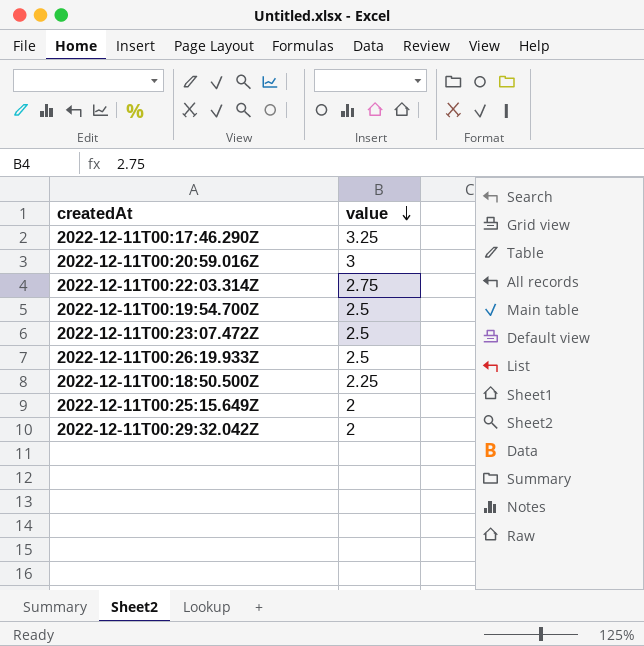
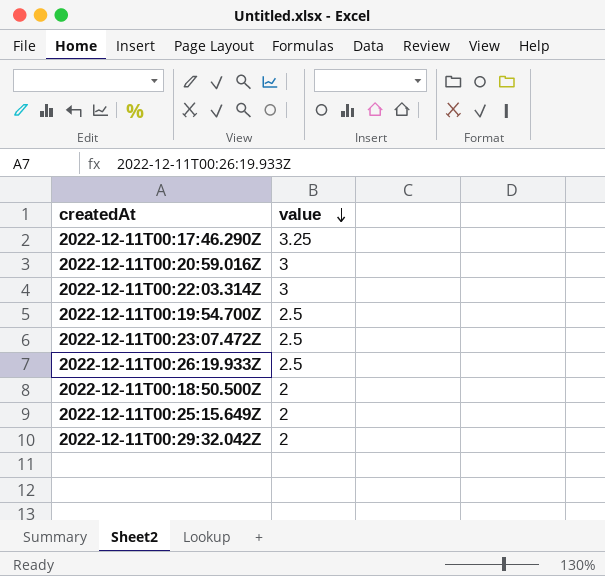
2022-12-11T00:22:03.314Z | value: 2.75 -> 3
2022-12-11T00:18:50.500Z | value: 2.25 -> 2

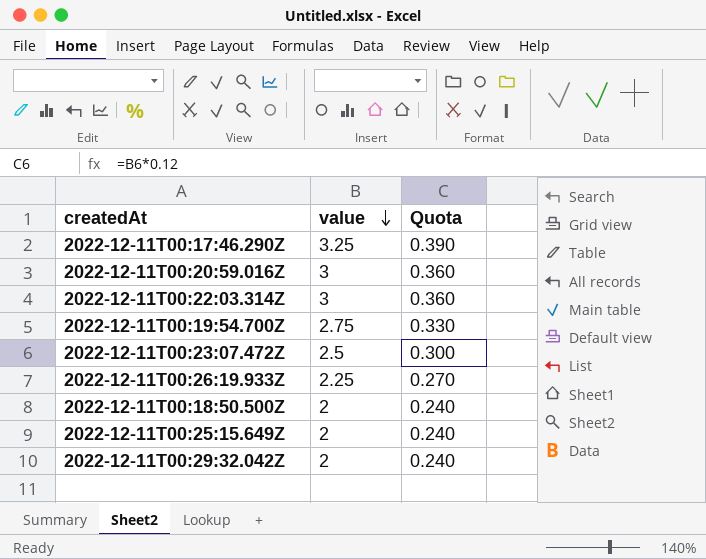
column Quota | formula: none -> [value] * 0.12
2022-12-11T00:19:54.700Z | value: 2.5 -> 2.75
2022-12-11T00:26:19.933Z | value: 2.5 -> 2.25

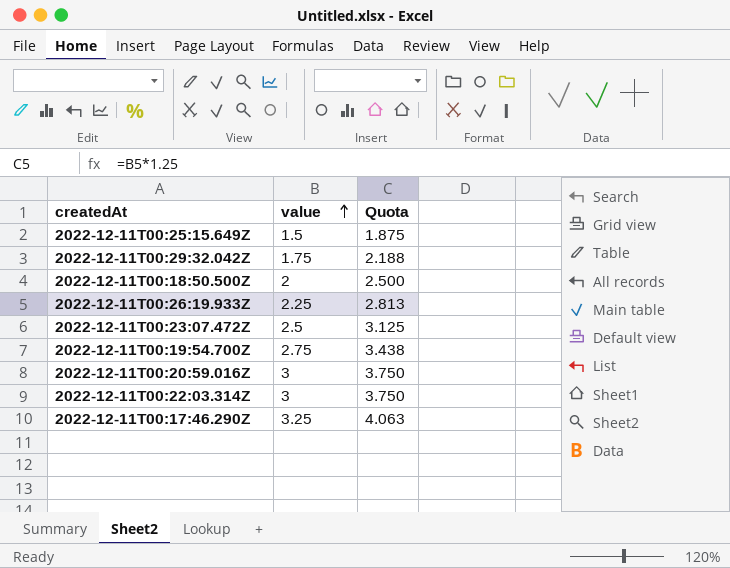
row order: value descending -> value ascending
column Quota | formula: [value] * 0.12 -> [value] * 1.25
2022-12-11T00:25:15.649Z | value: 2 -> 1.5
2022-12-11T00:29:32.042Z | value: 2 -> 1.75

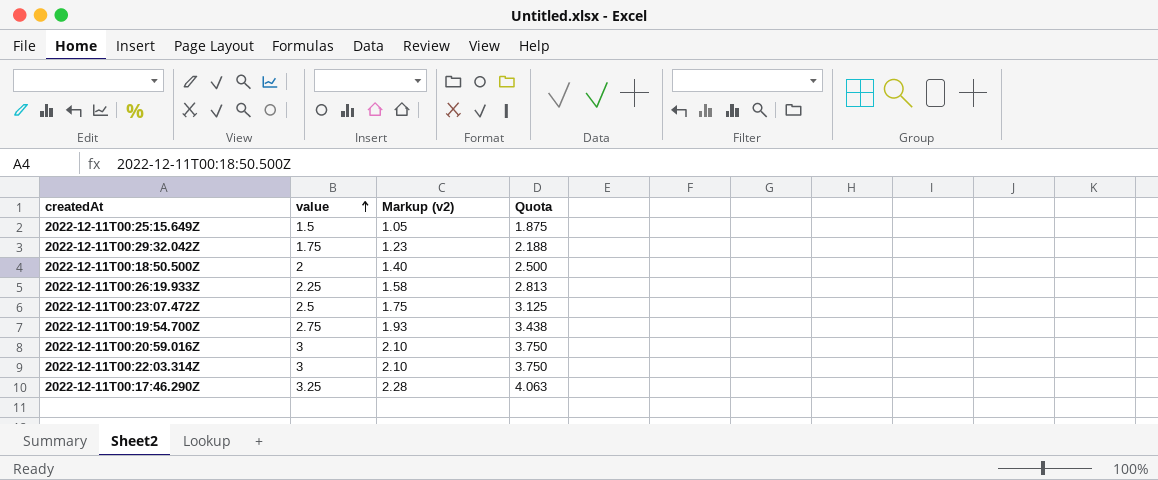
column Markup (v2) | formula: none -> [value] * 0.7

